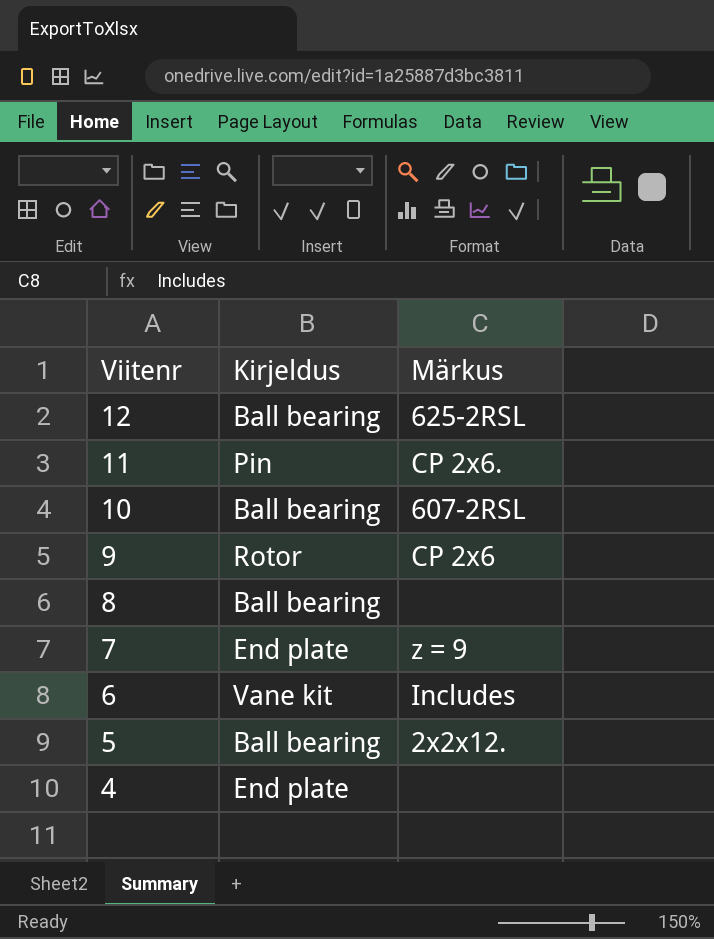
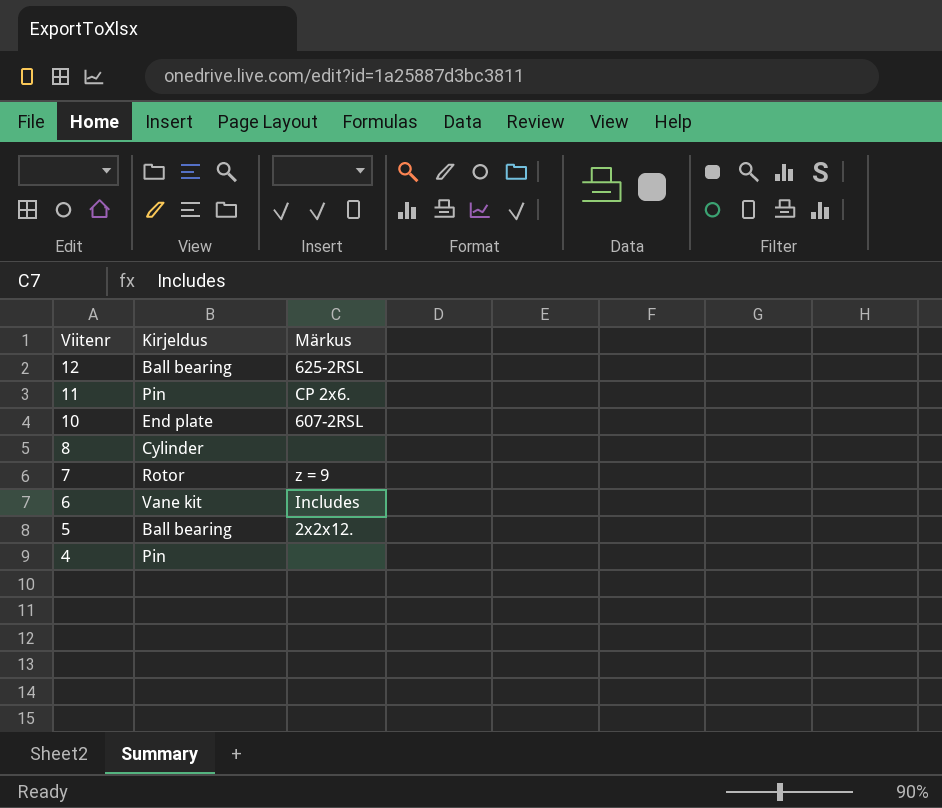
row 9: Rotor | CP 2x6 -> none
10 | Kirjeldus: Ball bearing -> End plate
8 | Kirjeldus: Ball bearing -> Cylinder
7 | Kirjeldus: End plate -> Rotor
4 | Kirjeldus: End plate -> Pin

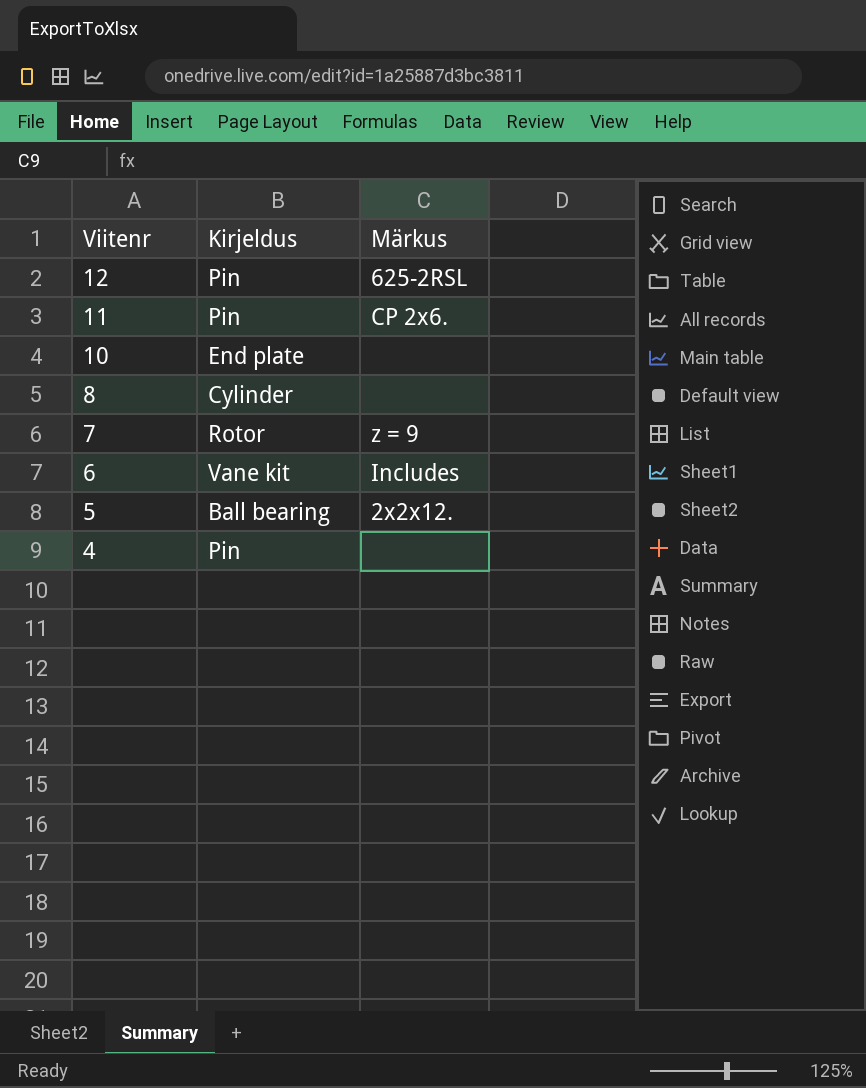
12 | Kirjeldus: Ball bearing -> Pin
10 | Märkus: 607-2RSL -> none

